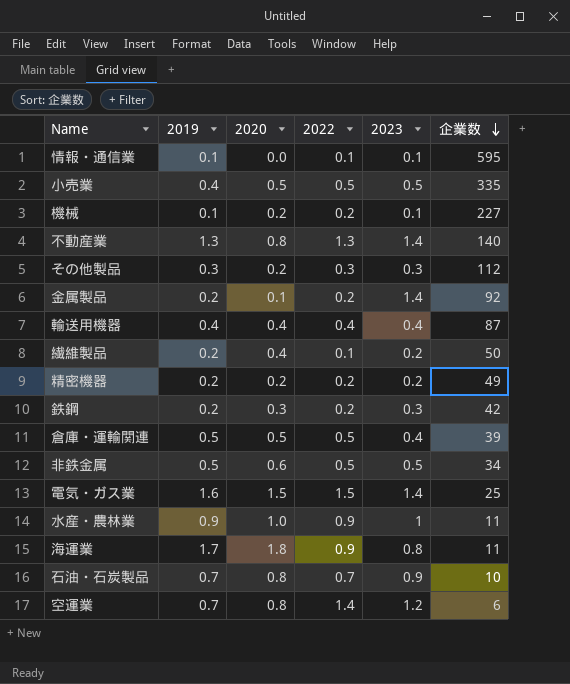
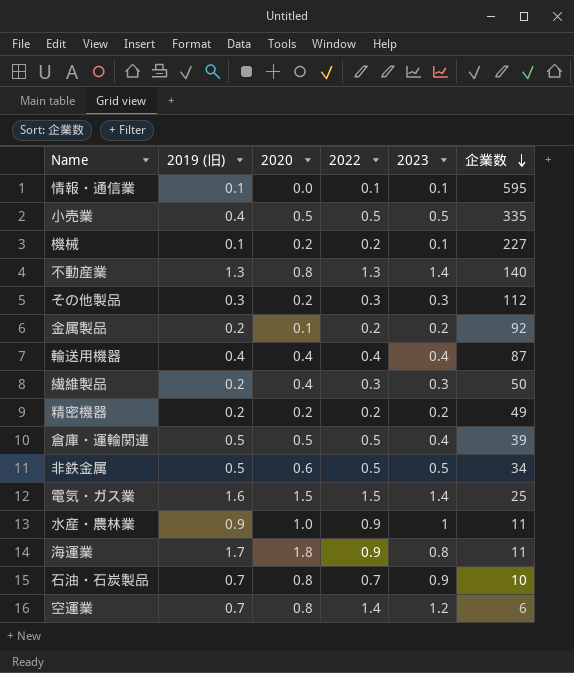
column name: 2019 -> 2019 (旧)
row 鉄鋼: 0.2 | 0.3 | 0.2 | 0.3 | 42 -> none
金属製品 | 2023: 1.4 -> 0.2
繊維製品 | 2022: 0.1 -> 0.3
繊維製品 | 2023: 0.2 -> 0.3

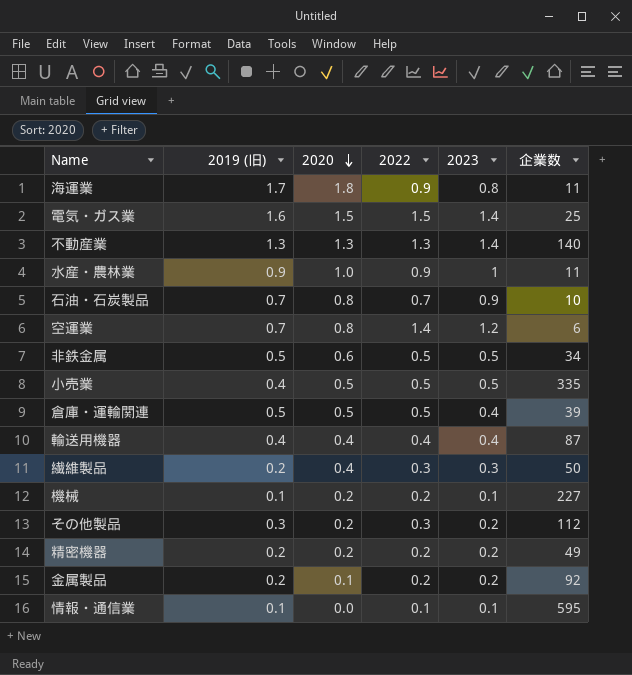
row order: 企業数 descending -> 2020 descending
不動産業 | 2020: 0.8 -> 1.3
その他製品 | 2023: 0.3 -> 0.2

